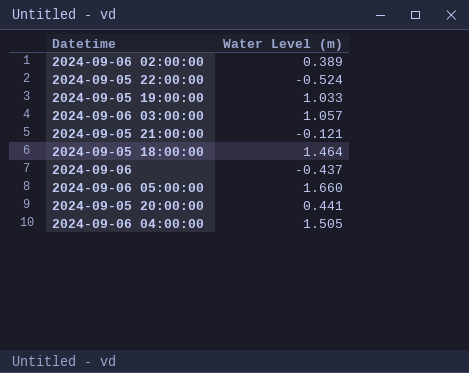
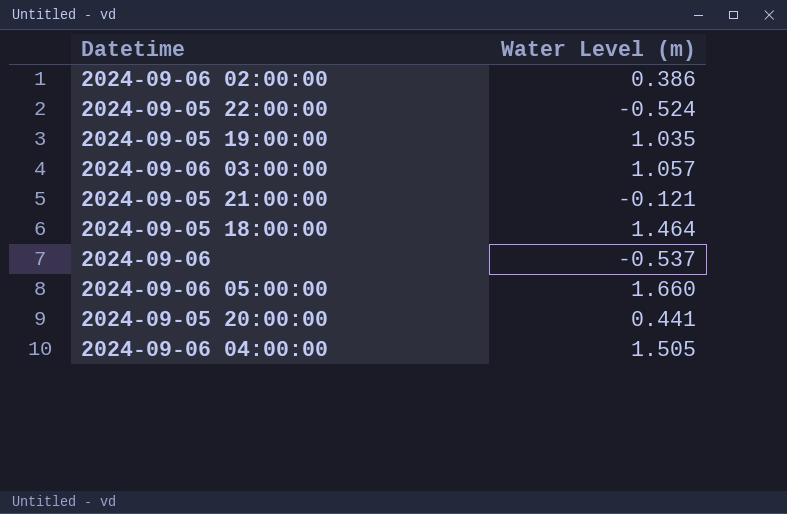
2024-09-06 02:00:00 | Water Level (m): 0.389 -> 0.386
2024-09-05 19:00:00 | Water Level (m): 1.033 -> 1.035
2024-09-06 | Water Level (m): -0.437 -> -0.537

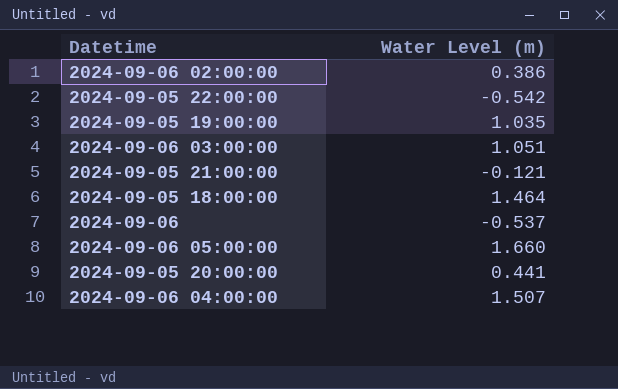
2024-09-05 22:00:00 | Water Level (m): -0.524 -> -0.542
2024-09-06 03:00:00 | Water Level (m): 1.057 -> 1.051
2024-09-06 04:00:00 | Water Level (m): 1.505 -> 1.507

